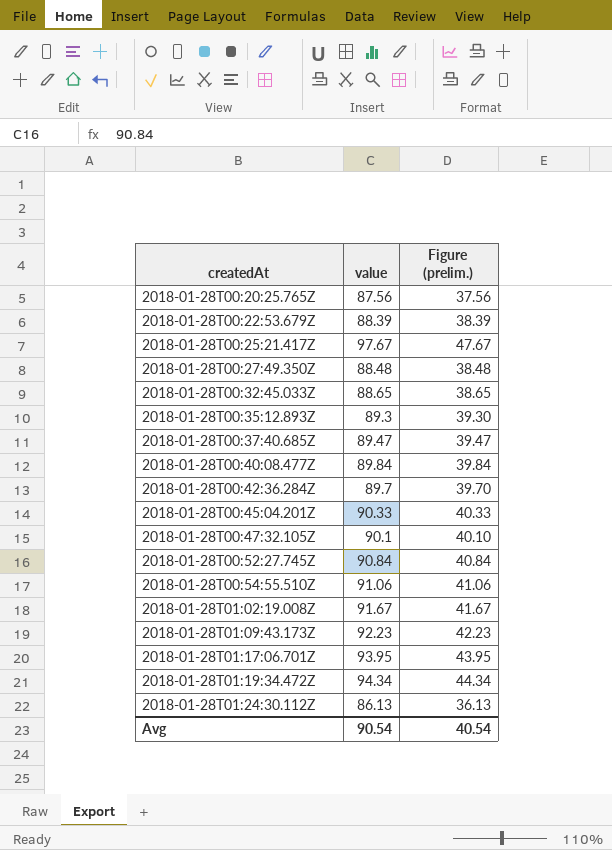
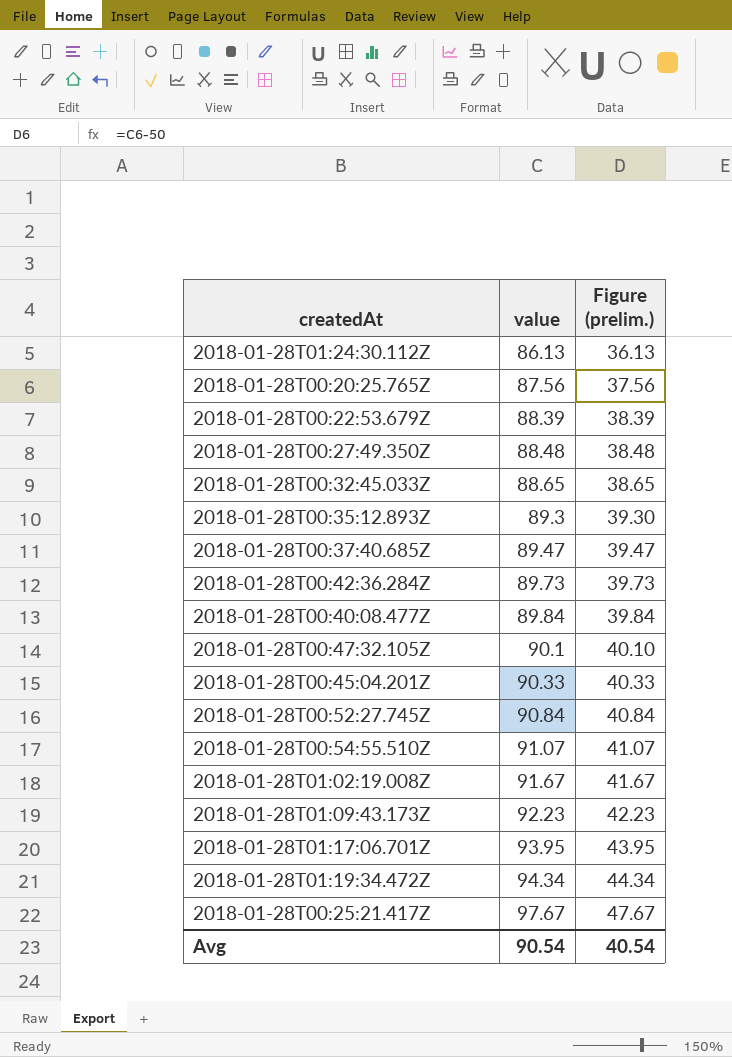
row order: createdAt ascending -> value ascending
2018-01-28T00:42:36.284Z | value: 89.7 -> 89.73
2018-01-28T00:42:36.284Z | Figure (prelim.): 39.70 -> 39.73
2018-01-28T00:54:55.510Z | value: 91.06 -> 91.07
2018-01-28T00:54:55.510Z | Figure (prelim.): 41.06 -> 41.07

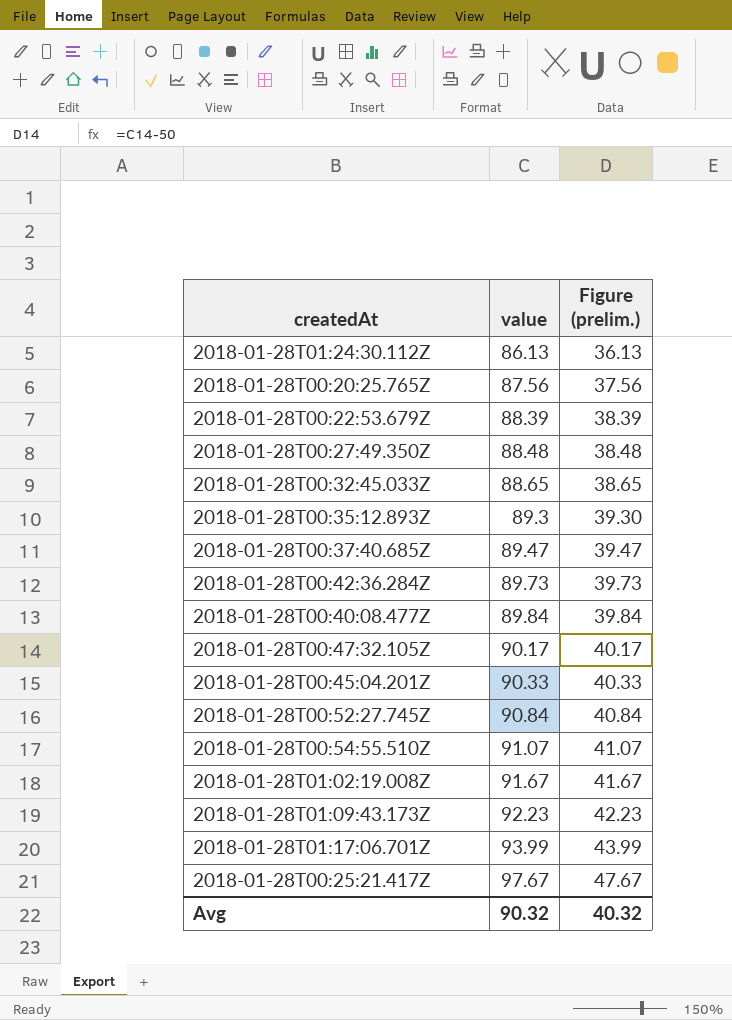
row 2018-01-28T01:19:34.472Z: 94.34 | 44.34 -> none
2018-01-28T00:47:32.105Z | value: 90.1 -> 90.17
2018-01-28T00:47:32.105Z | Figure (prelim.): 40.10 -> 40.17
2018-01-28T01:17:06.701Z | value: 93.95 -> 93.99
2018-01-28T01:17:06.701Z | Figure (prelim.): 43.95 -> 43.99
Avg | value: 90.54 -> 90.32
Avg | Figure (prelim.): 40.54 -> 40.32

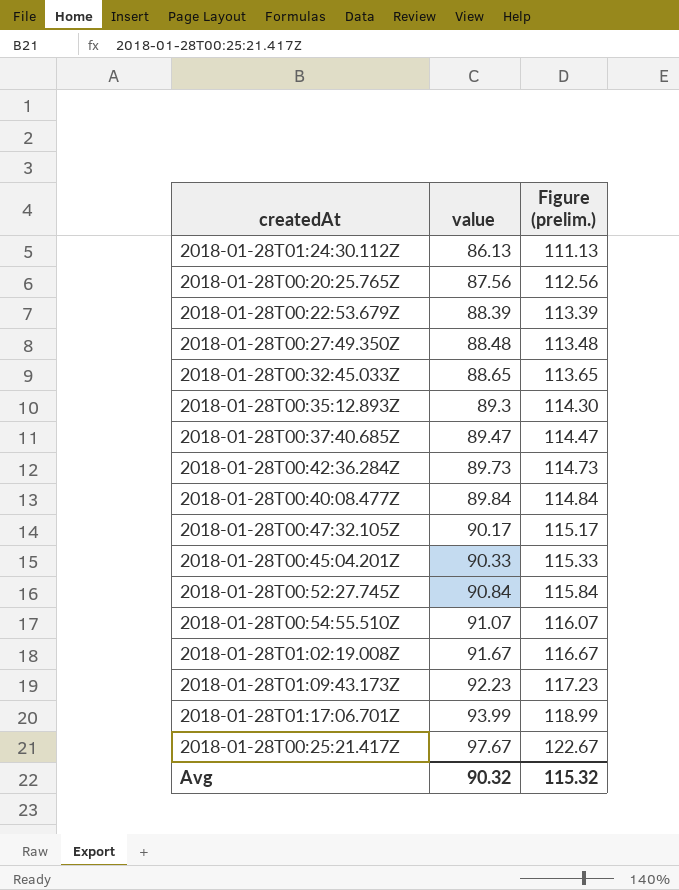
column Figure (prelim.) | formula: [value] - 50 -> [value] + 25
Avg | Figure (prelim.): 40.32 -> 115.32

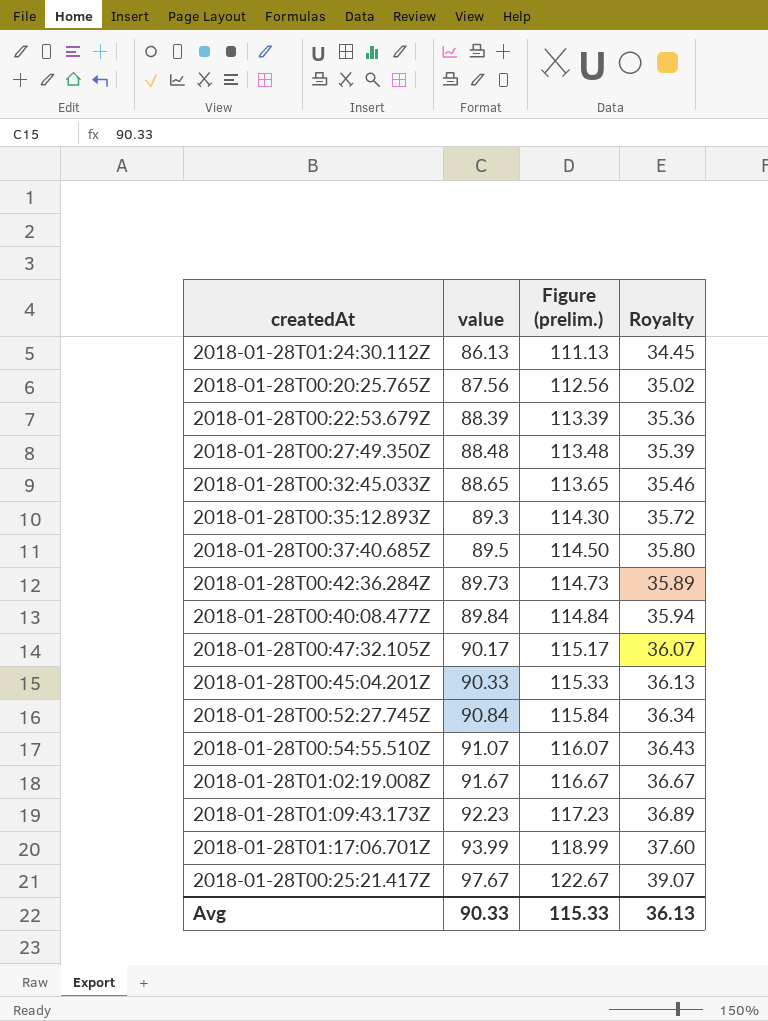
column Royalty | formula: none -> [value] * 0.4
2018-01-28T00:37:40.685Z | value: 89.47 -> 89.5
2018-01-28T00:37:40.685Z | Figure (prelim.): 114.47 -> 114.50
Avg | value: 90.32 -> 90.33
Avg | Figure (prelim.): 115.32 -> 115.33

